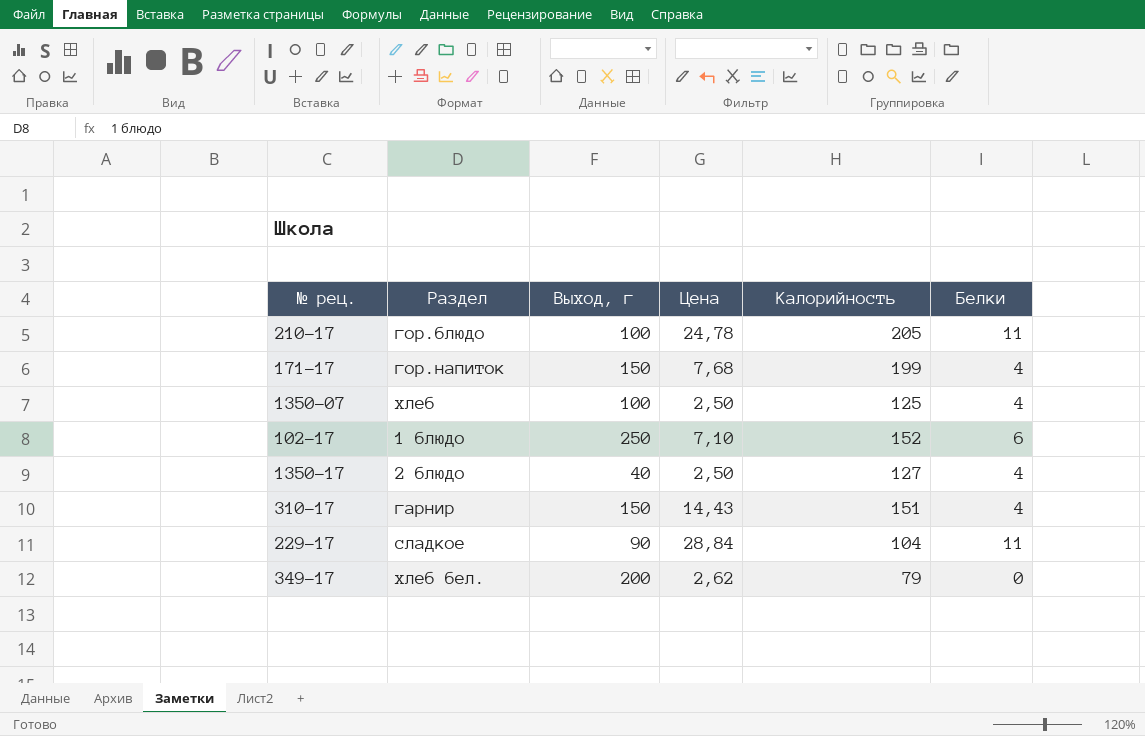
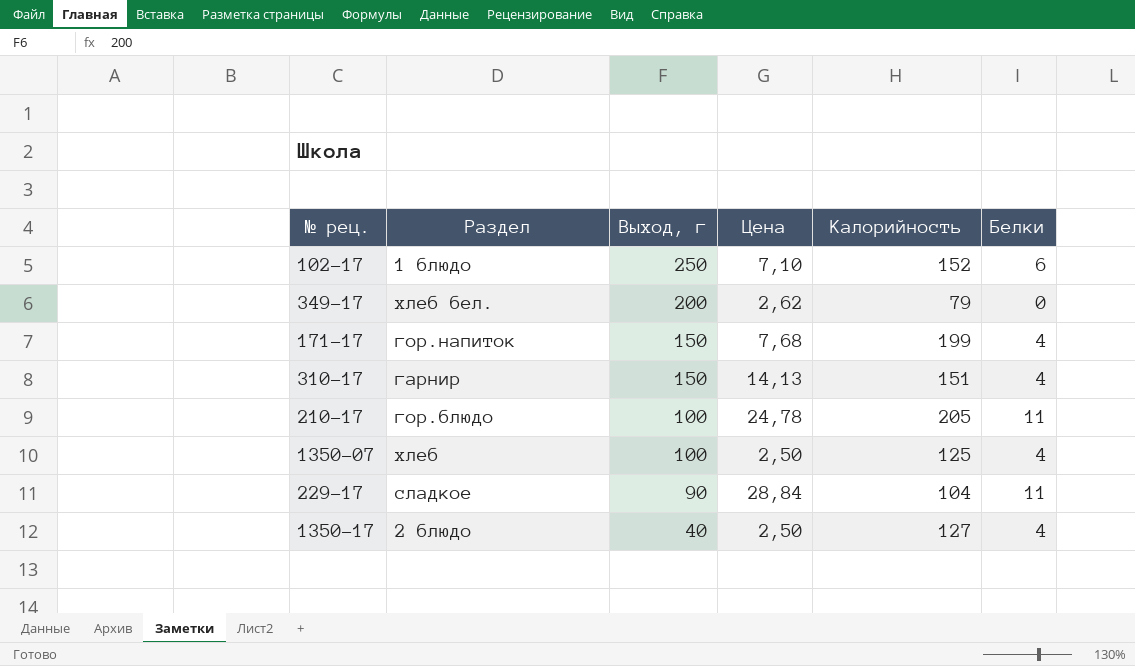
row order: none -> Выход, г descending
310-17 | Цена: 14,43 -> 14,13

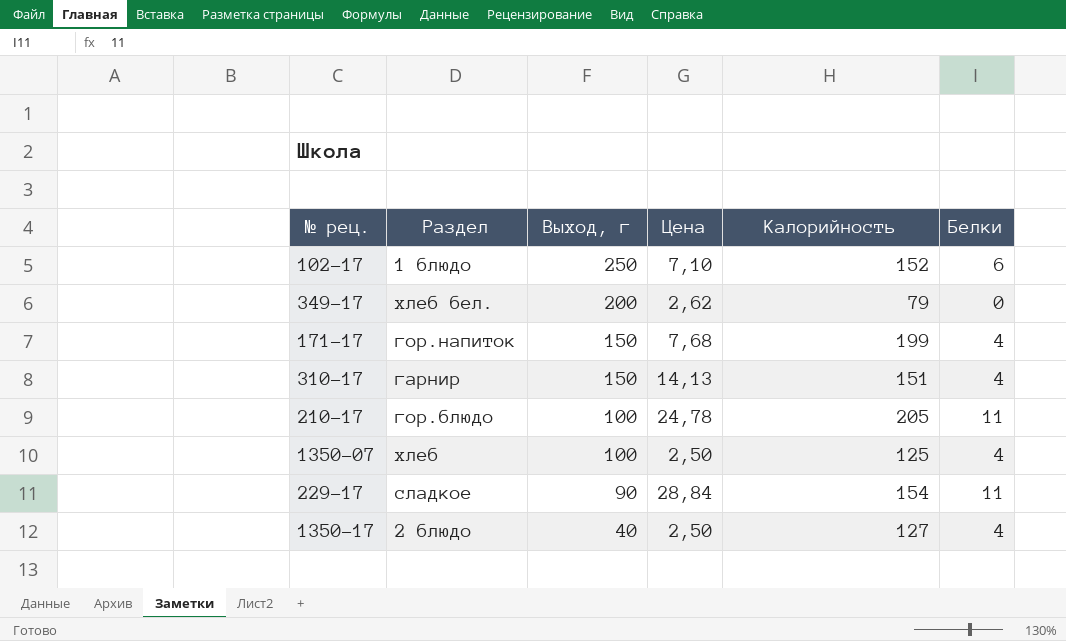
229-17 | Калорийность: 104 -> 154

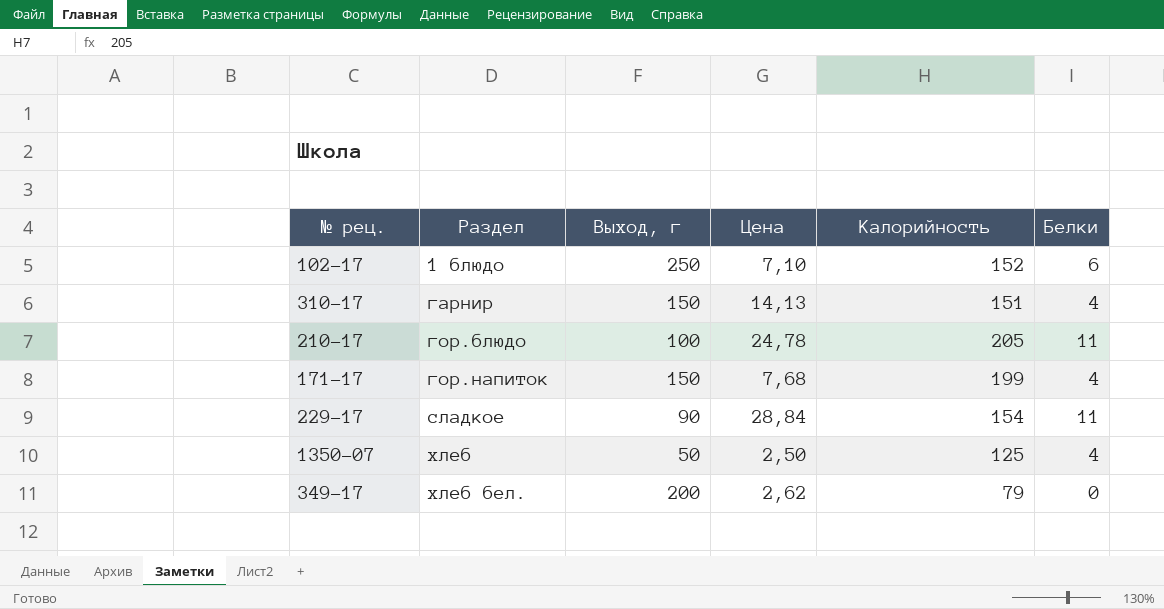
row order: Выход, г descending -> Раздел ascending
row 1350-17: 2 блюдо | 40 | 2,50 | 127 | 4 -> none
1350-07 | Выход, г: 100 -> 50

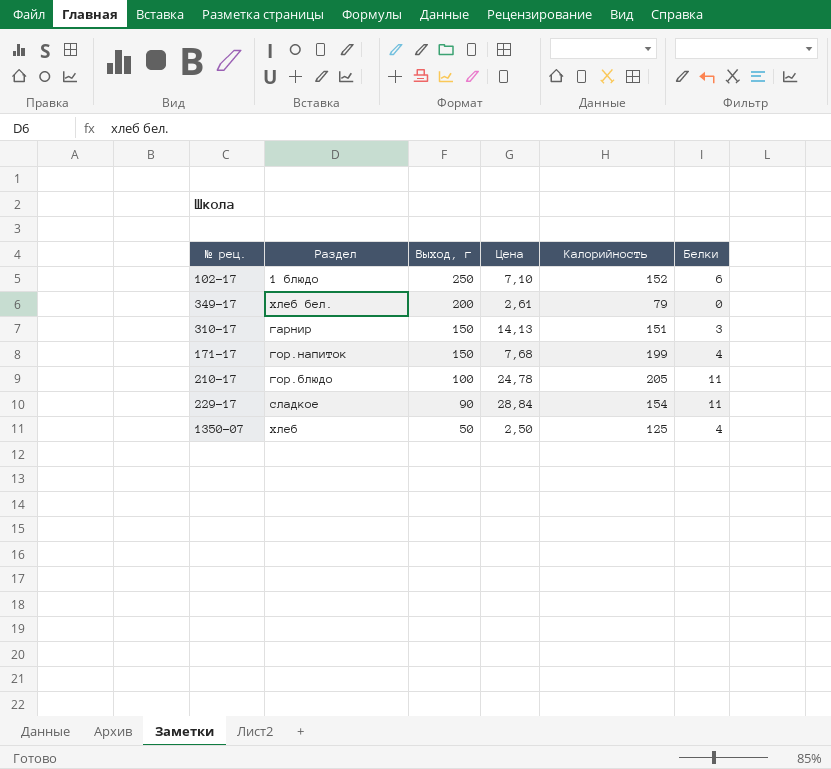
row order: Раздел ascending -> Выход, г descending
349-17 | Цена: 2,62 -> 2,61
310-17 | Белки: 4 -> 3

